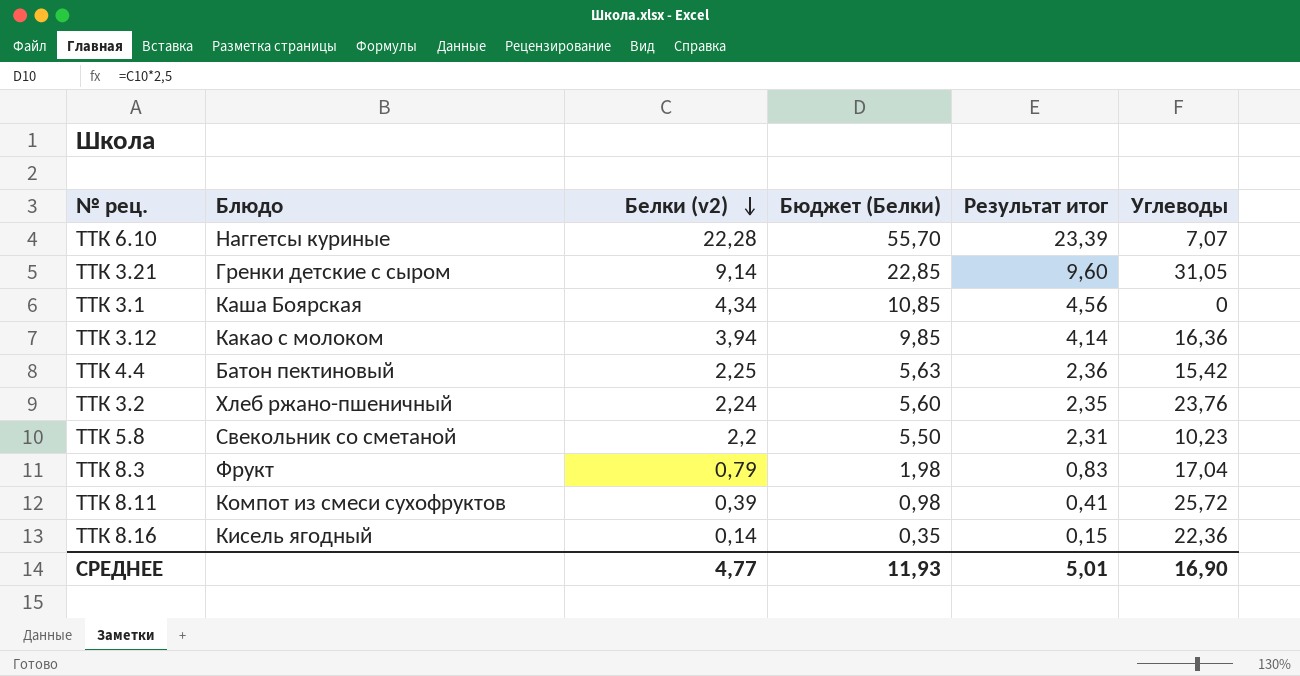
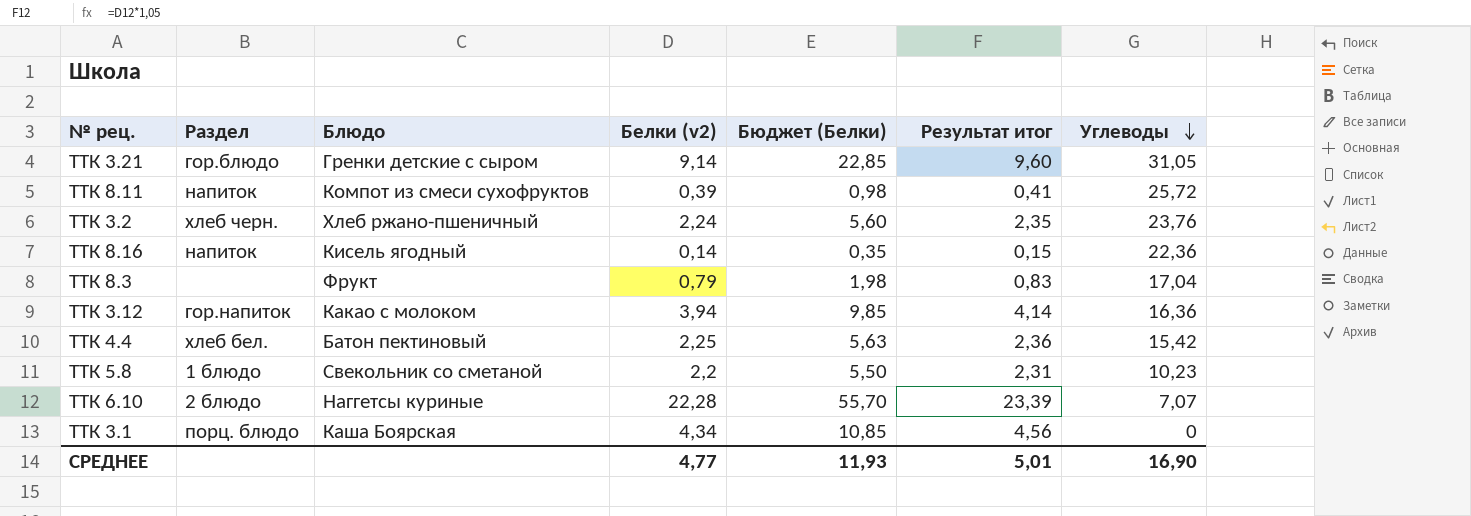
row order: Белки (v2) descending -> Углеводы descending
column Раздел | position: none -> 2

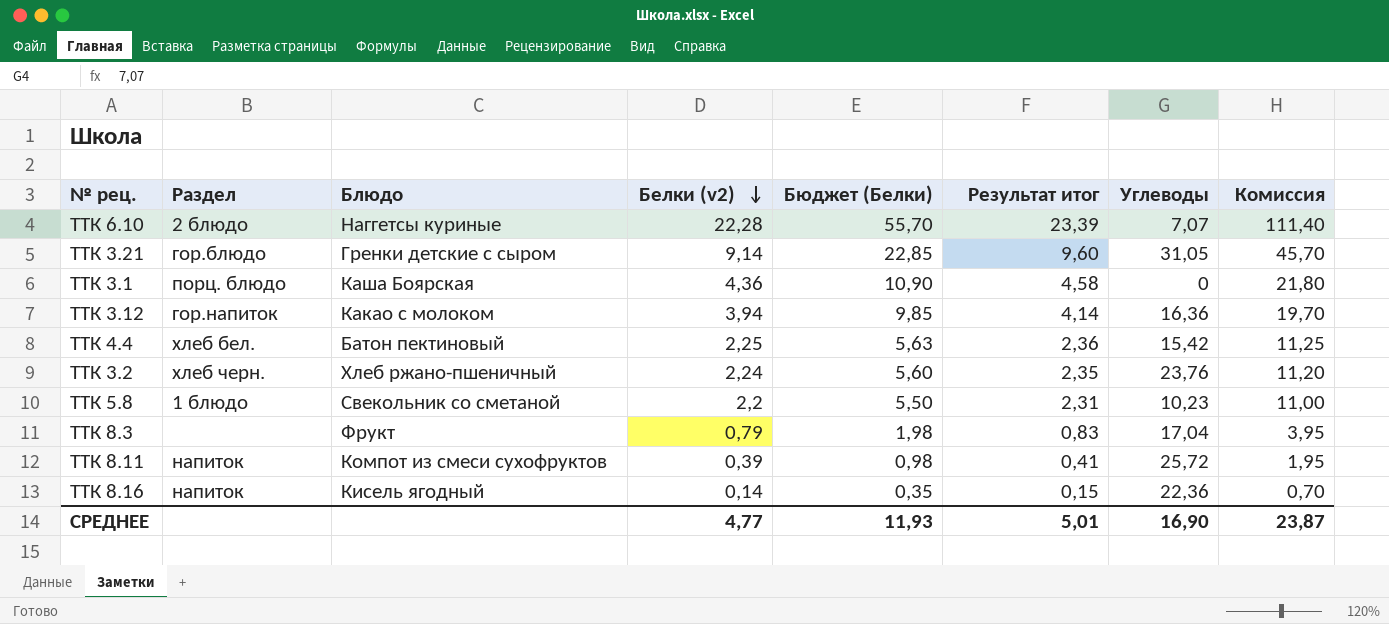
row order: Углеводы descending -> Белки (v2) descending
column Комиссия | formula: none -> [Белки (v2)] * 5
ТТК 3.1 | Белки (v2): 4,34 -> 4,36
ТТК 3.1 | Бюджет (Белки): 10,85 -> 10,90
ТТК 3.1 | Результат итог: 4,56 -> 4,58

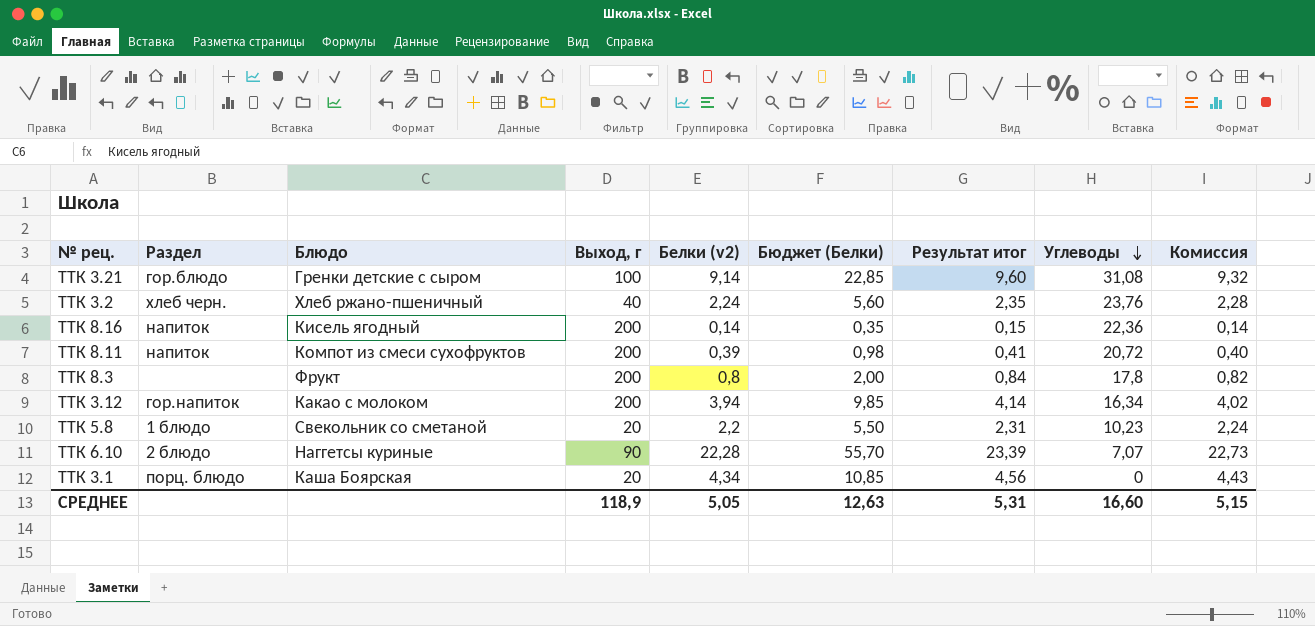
row order: Белки (v2) descending -> Углеводы descending
column Выход, г | position: none -> 4
column Комиссия | formula: [Белки (v2)] * 5 -> [Белки (v2)] * 1,02
row ТТК 4.4: хлеб бел. | Батон пектиновый | 2,25 | 5,63 | 2,36 | 15,42 | 11,25 -> none
ТТК 3.21 | Углеводы: 31,05 -> 31,08
ТТК 8.11 | Углеводы: 25,72 -> 20,72
ТТК 8.3 | Белки (v2): 0,79 -> 0,8
ТТК 8.3 | Бюджет (Белки): 1,98 -> 2,00
ТТК 8.3 | Результат итог: 0,83 -> 0,84
ТТК 8.3 | Углеводы: 17,04 -> 17,8
ТТК 3.12 | Углеводы: 16,36 -> 16,34
ТТК 3.1 | Белки (v2): 4,36 -> 4,34
ТТК 3.1 | Бюджет (Белки): 10,90 -> 10,85
ТТК 3.1 | Результат итог: 4,58 -> 4,56
СРЕДНЕЕ | Белки (v2): 4,77 -> 5,05
СРЕДНЕЕ | Бюджет (Белки): 11,93 -> 12,63
СРЕДНЕЕ | Результат итог: 5,01 -> 5,31
СРЕДНЕЕ | Углеводы: 16,90 -> 16,60
СРЕДНЕЕ | Комиссия: 23,87 -> 5,15

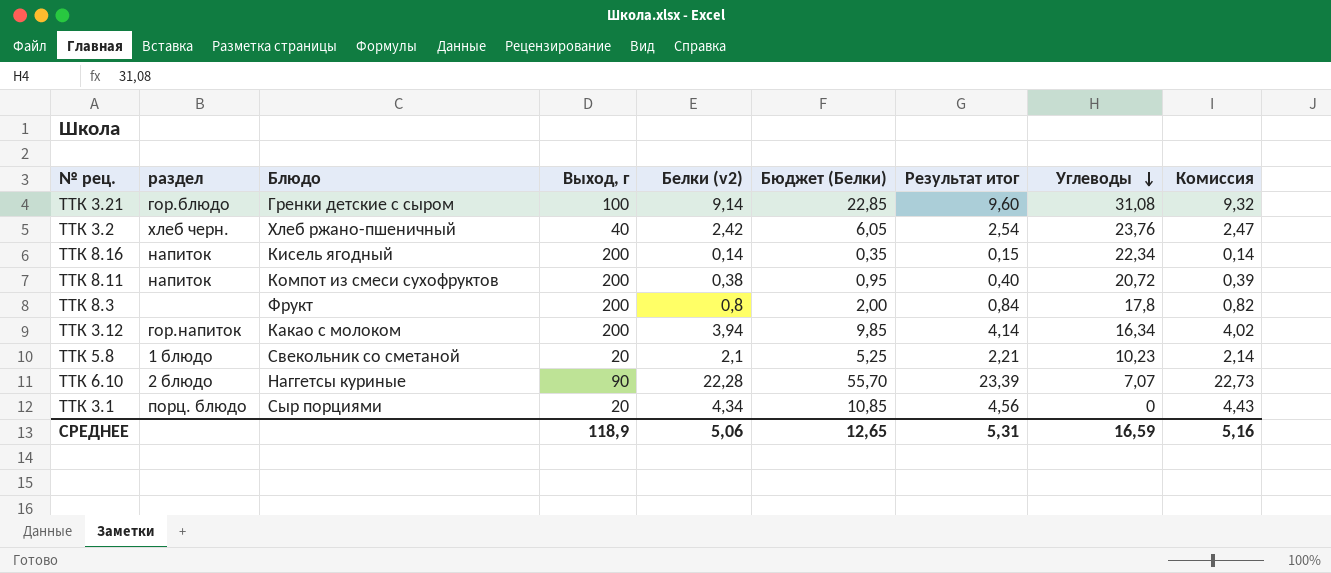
column name: Раздел -> раздел
ТТК 3.2 | Белки (v2): 2,24 -> 2,42
ТТК 3.2 | Бюджет (Белки): 5,60 -> 6,05
ТТК 3.2 | Результат итог: 2,35 -> 2,54
ТТК 3.2 | Комиссия: 2,28 -> 2,47
ТТК 8.16 | Углеводы: 22,36 -> 22,34
ТТК 8.11 | Белки (v2): 0,39 -> 0,38
ТТК 8.11 | Бюджет (Белки): 0,98 -> 0,95
ТТК 8.11 | Результат итог: 0,41 -> 0,40
ТТК 8.11 | Комиссия: 0,40 -> 0,39
ТТК 5.8 | Белки (v2): 2,2 -> 2,1
ТТК 5.8 | Бюджет (Белки): 5,50 -> 5,25
ТТК 5.8 | Результат итог: 2,31 -> 2,21
ТТК 5.8 | Комиссия: 2,24 -> 2,14
ТТК 3.1 | Блюдо: Каша Боярская -> Сыр порциями
СРЕДНЕЕ | Белки (v2): 5,05 -> 5,06
СРЕДНЕЕ | Бюджет (Белки): 12,63 -> 12,65
СРЕДНЕЕ | Углеводы: 16,60 -> 16,59
СРЕДНЕЕ | Комиссия: 5,15 -> 5,16

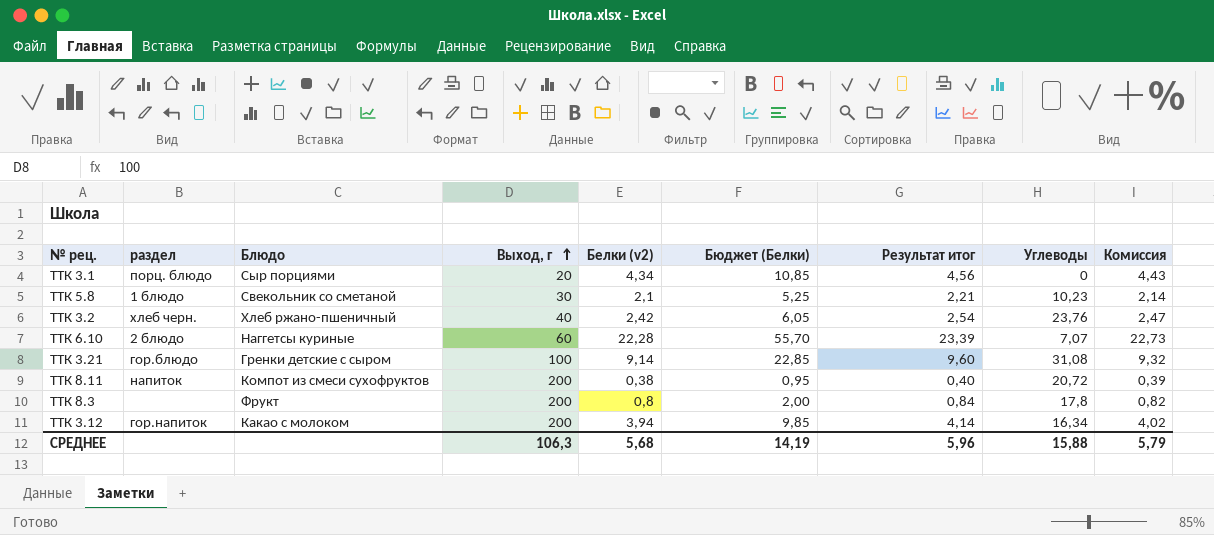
row order: Углеводы descending -> Выход, г ascending
row ТТК 8.16: напиток | Кисель ягодный | 200 | 0,14 | 0,35 | 0,15 | 22,34 | 0,14 -> none
ТТК 5.8 | Выход, г: 20 -> 30
ТТК 6.10 | Выход, г: 90 -> 60
СРЕДНЕЕ | Выход, г: 118,9 -> 106,3
СРЕДНЕЕ | Белки (v2): 5,06 -> 5,68
СРЕДНЕЕ | Бюджет (Белки): 12,65 -> 14,19
СРЕДНЕЕ | Результат итог: 5,31 -> 5,96
СРЕДНЕЕ | Углеводы: 16,59 -> 15,88
СРЕДНЕЕ | Комиссия: 5,16 -> 5,79

